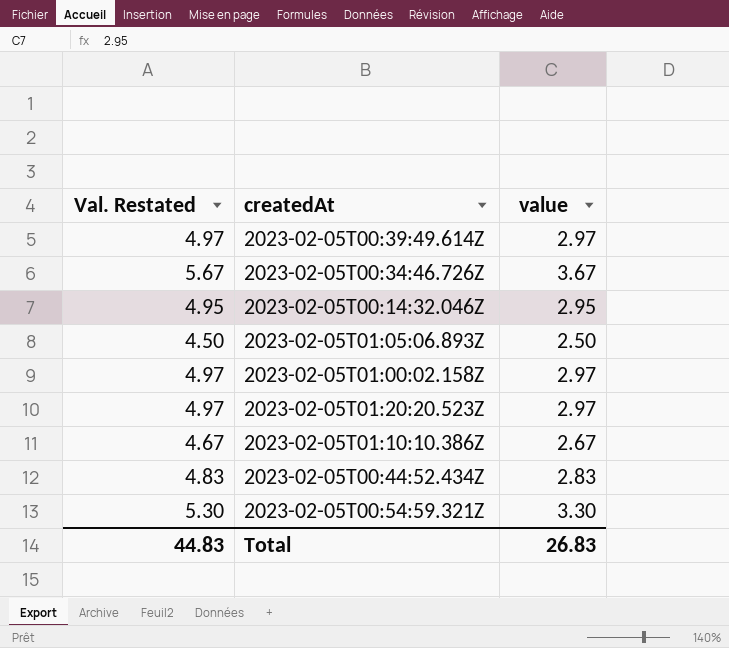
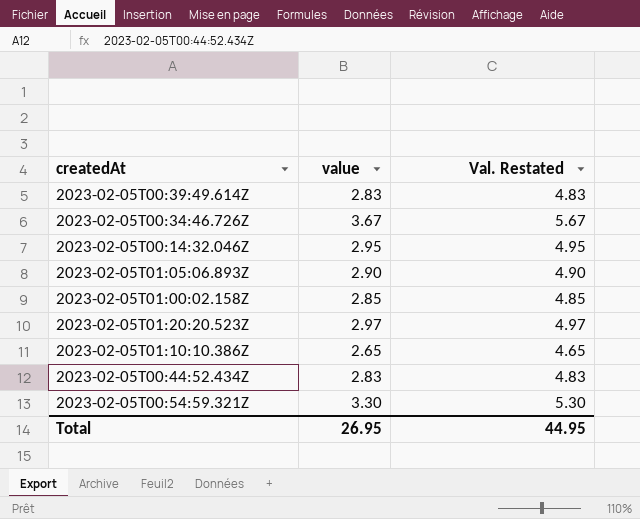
column Val. Restated | position: 1 -> 3
2023-02-05T00:39:49.614Z | value: 2.97 -> 2.83
2023-02-05T00:39:49.614Z | Val. Restated: 4.97 -> 4.83
2023-02-05T01:05:06.893Z | value: 2.50 -> 2.90
2023-02-05T01:05:06.893Z | Val. Restated: 4.50 -> 4.90
2023-02-05T01:00:02.158Z | value: 2.97 -> 2.85
2023-02-05T01:00:02.158Z | Val. Restated: 4.97 -> 4.85
2023-02-05T01:10:10.386Z | value: 2.67 -> 2.65
2023-02-05T01:10:10.386Z | Val. Restated: 4.67 -> 4.65
Total | value: 26.83 -> 26.95
Total | Val. Restated: 44.83 -> 44.95

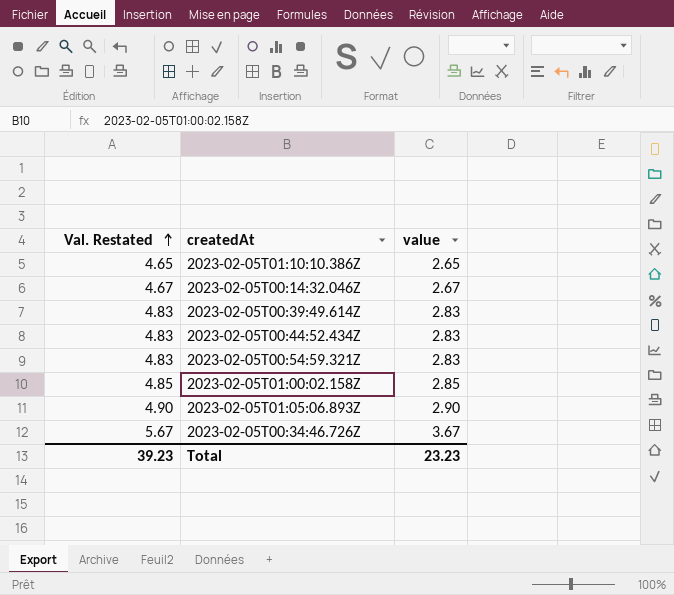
row order: none -> Val. Restated ascending
column Val. Restated | position: 3 -> 1
row 2023-02-05T01:20:20.523Z: 2.97 | 4.97 -> none
2023-02-05T00:14:32.046Z | Val. Restated: 4.95 -> 4.67
2023-02-05T00:14:32.046Z | value: 2.95 -> 2.67
2023-02-05T00:54:59.321Z | Val. Restated: 5.30 -> 4.83
2023-02-05T00:54:59.321Z | value: 3.30 -> 2.83
Total | Val. Restated: 44.95 -> 39.23
Total | value: 26.95 -> 23.23

